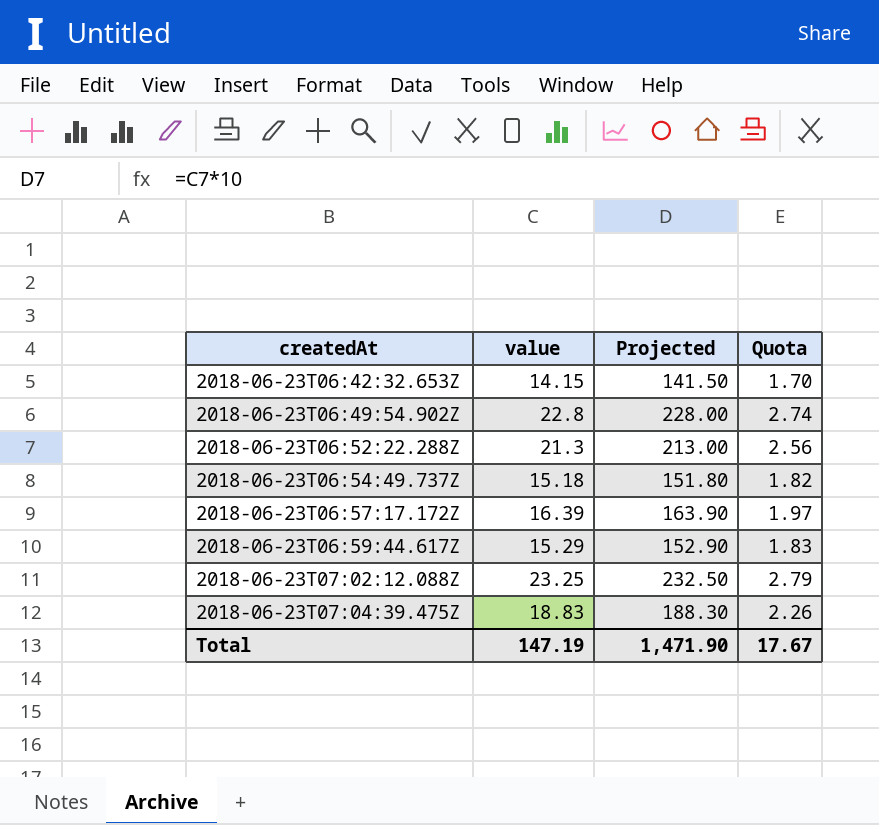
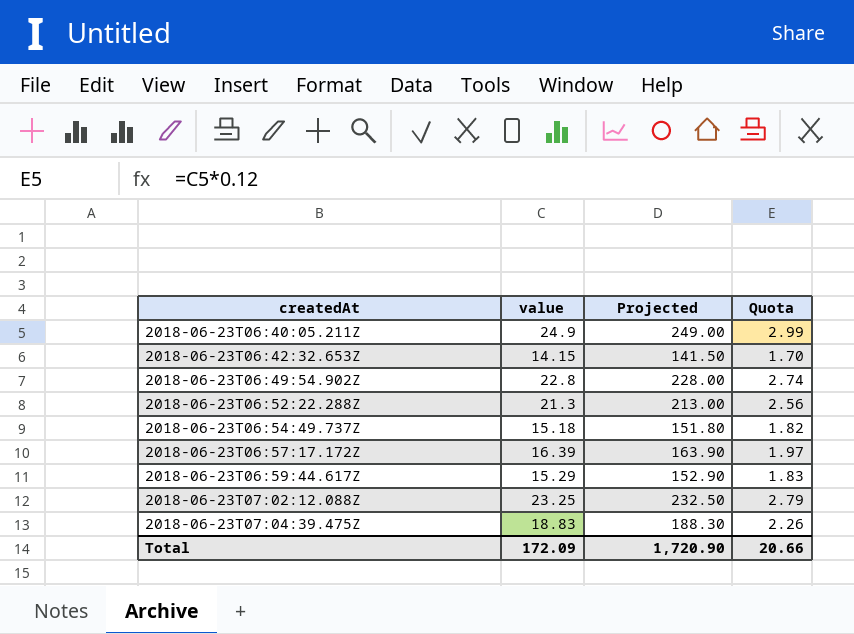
row 2018-06-23T06:40:05.211Z: none -> 24.9 | 249.00 | 2.99
Total | value: 147.19 -> 172.09
Total | Projected: 1,471.90 -> 1,720.90
Total | Quota: 17.67 -> 20.66

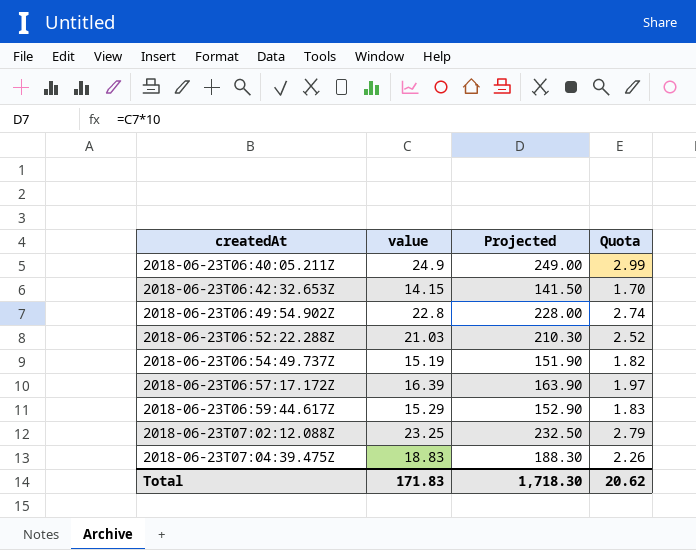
2018-06-23T06:52:22.288Z | value: 21.3 -> 21.03
2018-06-23T06:52:22.288Z | Projected: 213.00 -> 210.30
2018-06-23T06:52:22.288Z | Quota: 2.56 -> 2.52
2018-06-23T06:54:49.737Z | value: 15.18 -> 15.19
2018-06-23T06:54:49.737Z | Projected: 151.80 -> 151.90
Total | value: 172.09 -> 171.83
Total | Projected: 1,720.90 -> 1,718.30
Total | Quota: 20.66 -> 20.62

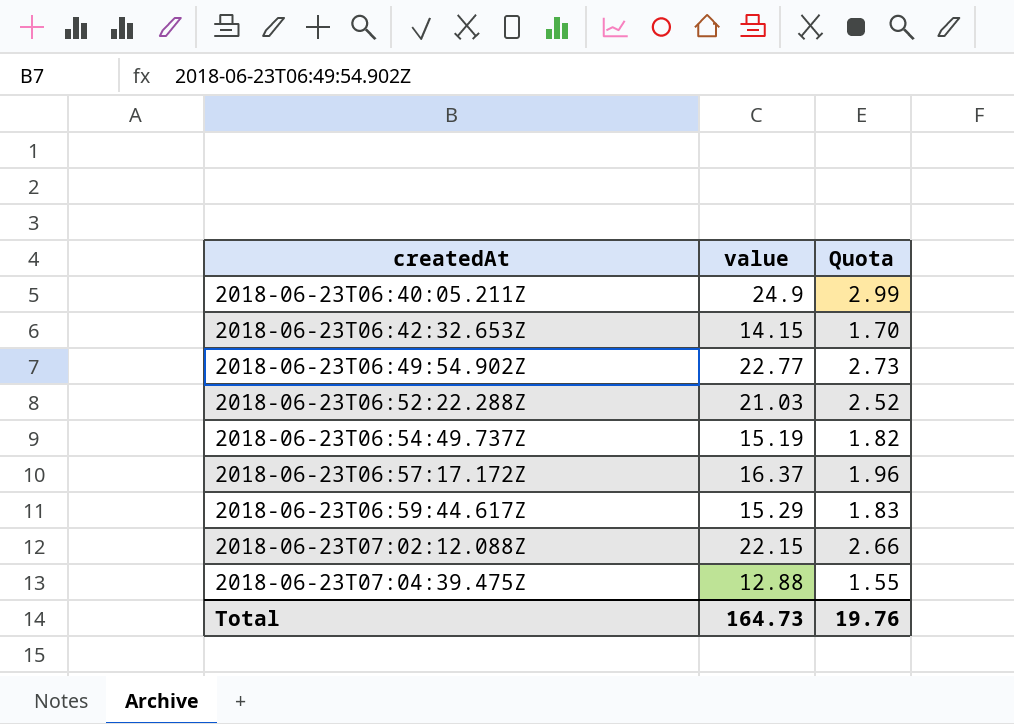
column Projected | formula: [value] * 10 -> none
2018-06-23T06:49:54.902Z | value: 22.8 -> 22.77
2018-06-23T06:49:54.902Z | Quota: 2.74 -> 2.73
2018-06-23T06:57:17.172Z | value: 16.39 -> 16.37
2018-06-23T06:57:17.172Z | Quota: 1.97 -> 1.96
2018-06-23T07:02:12.088Z | value: 23.25 -> 22.15
2018-06-23T07:02:12.088Z | Quota: 2.79 -> 2.66
2018-06-23T07:04:39.475Z | value: 18.83 -> 12.88
2018-06-23T07:04:39.475Z | Quota: 2.26 -> 1.55
Total | value: 171.83 -> 164.73
Total | Quota: 20.62 -> 19.76

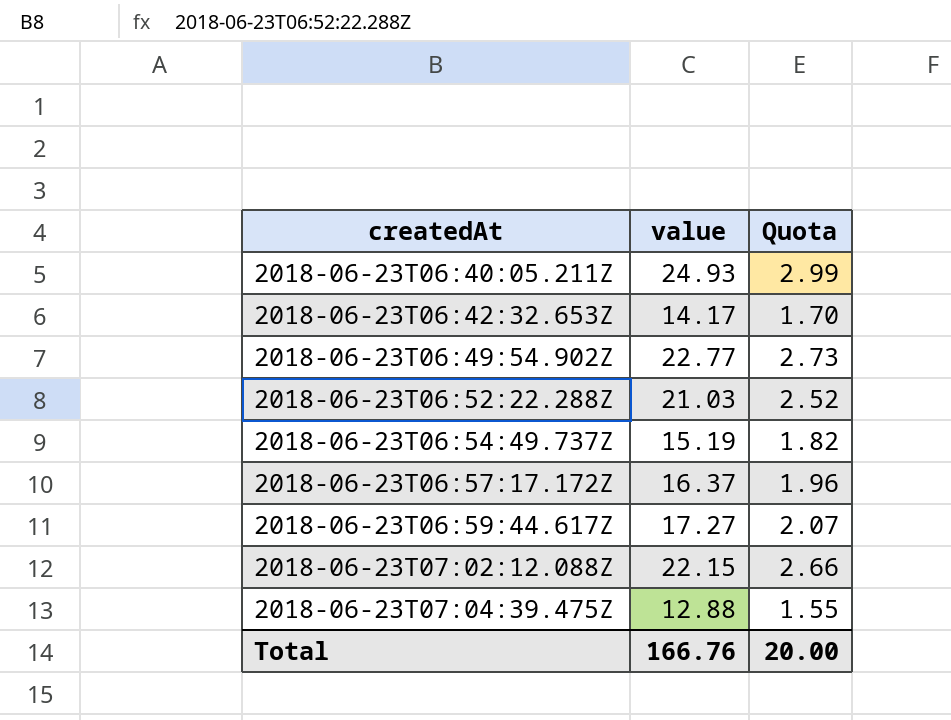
2018-06-23T06:40:05.211Z | value: 24.9 -> 24.93
2018-06-23T06:42:32.653Z | value: 14.15 -> 14.17
2018-06-23T06:59:44.617Z | value: 15.29 -> 17.27
2018-06-23T06:59:44.617Z | Quota: 1.83 -> 2.07
Total | value: 164.73 -> 166.76
Total | Quota: 19.76 -> 20.00

